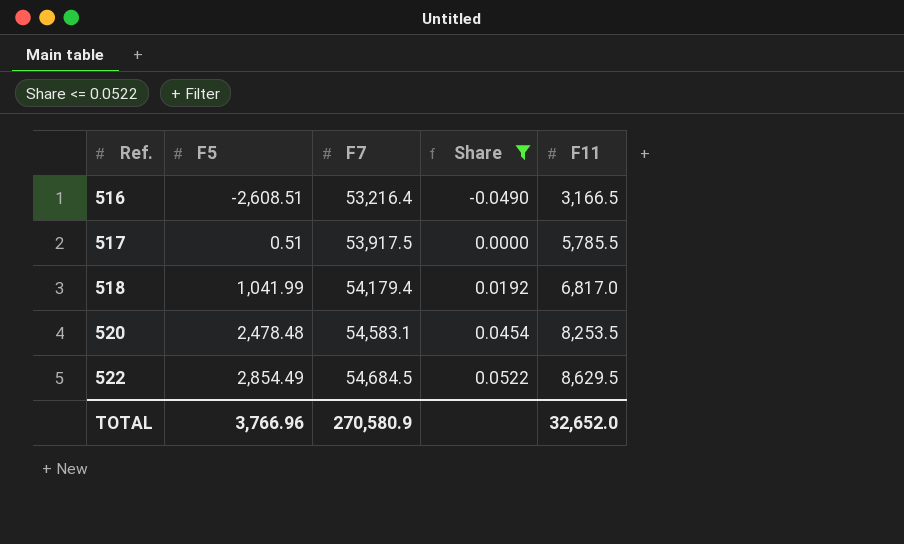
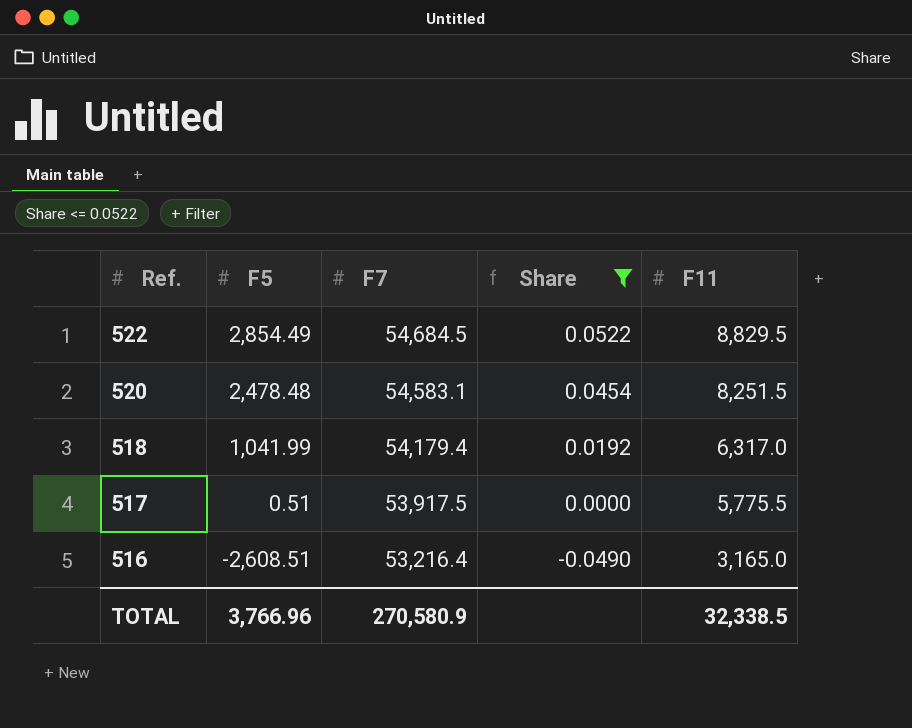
row order: Ref. ascending -> Ref. descending
522 | F11: 8,629.5 -> 8,829.5
520 | F11: 8,253.5 -> 8,251.5
518 | F11: 6,817.0 -> 6,317.0
517 | F11: 5,785.5 -> 5,775.5
516 | F11: 3,166.5 -> 3,165.0
TOTAL | F11: 32,652.0 -> 32,338.5

